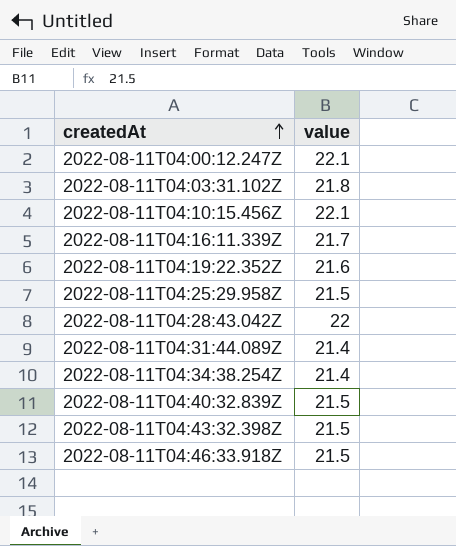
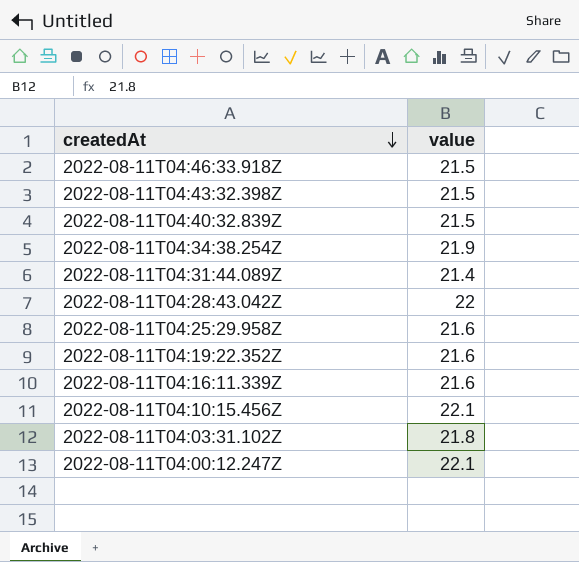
row order: createdAt ascending -> createdAt descending
2022-08-11T04:34:38.254Z | value: 21.4 -> 21.9
2022-08-11T04:25:29.958Z | value: 21.5 -> 21.6
2022-08-11T04:16:11.339Z | value: 21.7 -> 21.6

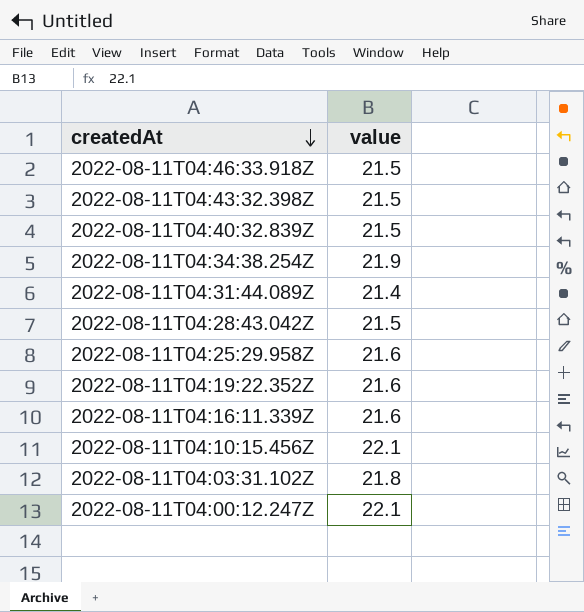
2022-08-11T04:28:43.042Z | value: 22 -> 21.5

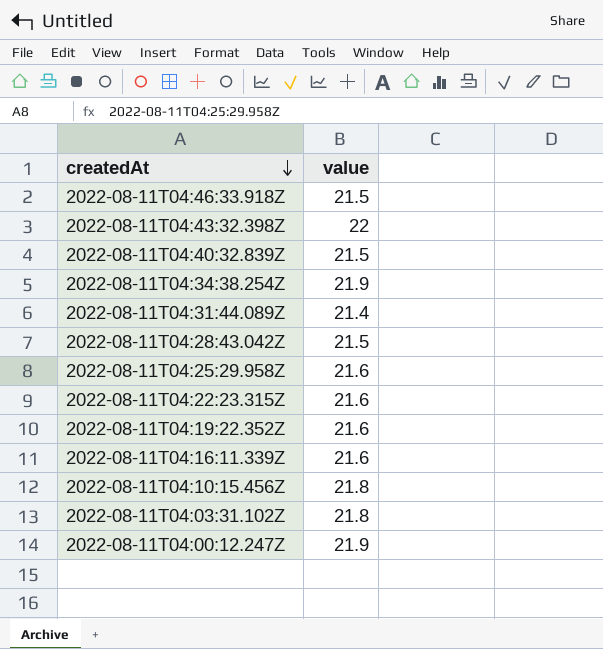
2022-08-11T04:43:32.398Z | value: 21.5 -> 22
row 2022-08-11T04:22:23.315Z: none -> 21.6
2022-08-11T04:10:15.456Z | value: 22.1 -> 21.8
2022-08-11T04:00:12.247Z | value: 22.1 -> 21.9

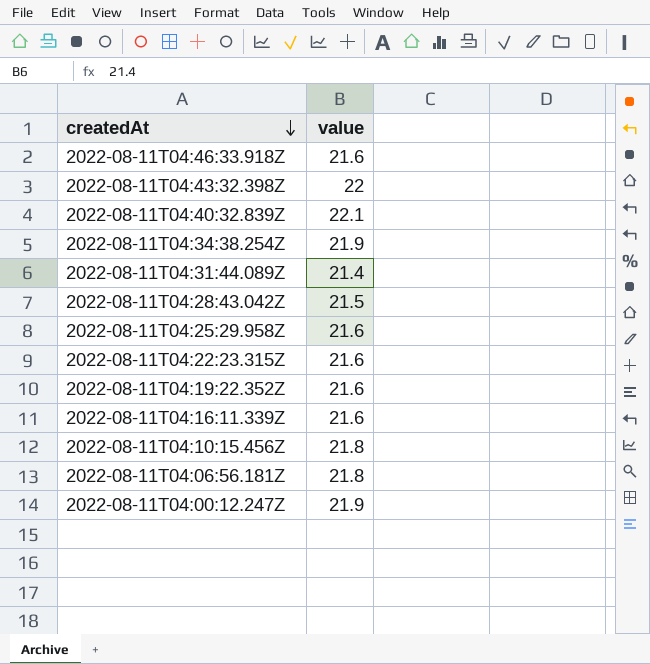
row 2022-08-11T04:03:31.102Z: 21.8 -> none
2022-08-11T04:46:33.918Z | value: 21.5 -> 21.6
2022-08-11T04:40:32.839Z | value: 21.5 -> 22.1
row 2022-08-11T04:06:56.181Z: none -> 21.8

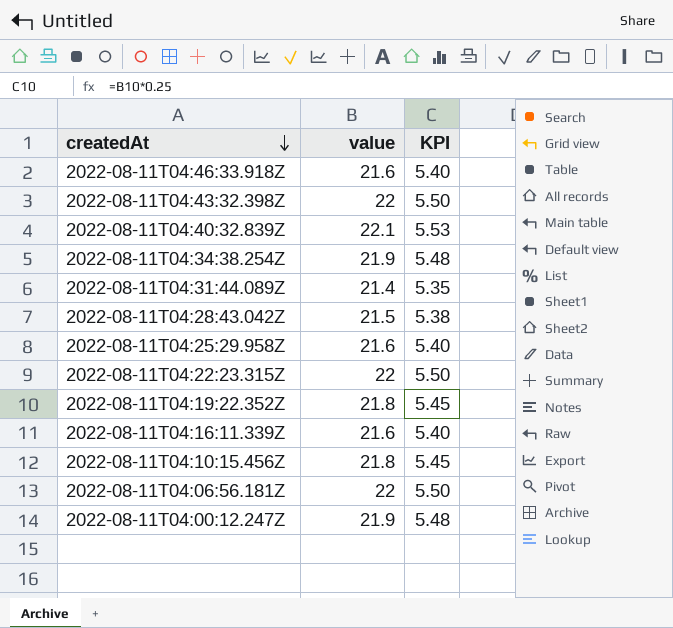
column KPI | formula: none -> [value] * 0.25
2022-08-11T04:22:23.315Z | value: 21.6 -> 22
2022-08-11T04:19:22.352Z | value: 21.6 -> 21.8
2022-08-11T04:06:56.181Z | value: 21.8 -> 22

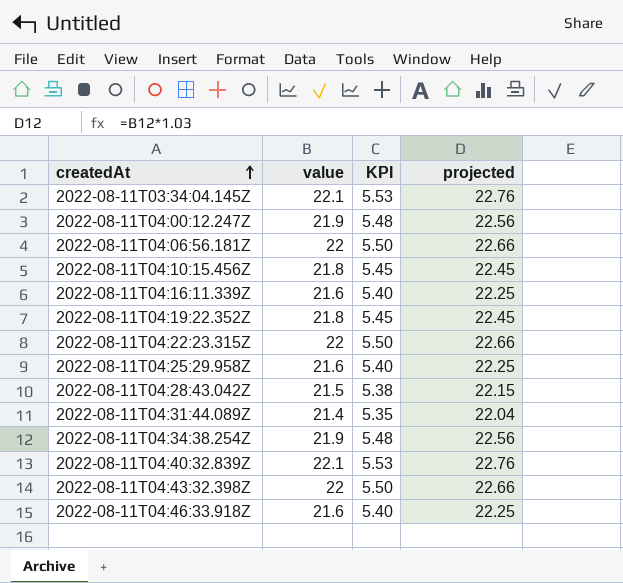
row order: createdAt descending -> createdAt ascending
column projected | formula: none -> [value] * 1.03
row 2022-08-11T03:34:04.145Z: none -> 22.1 | 5.53 | 22.76

